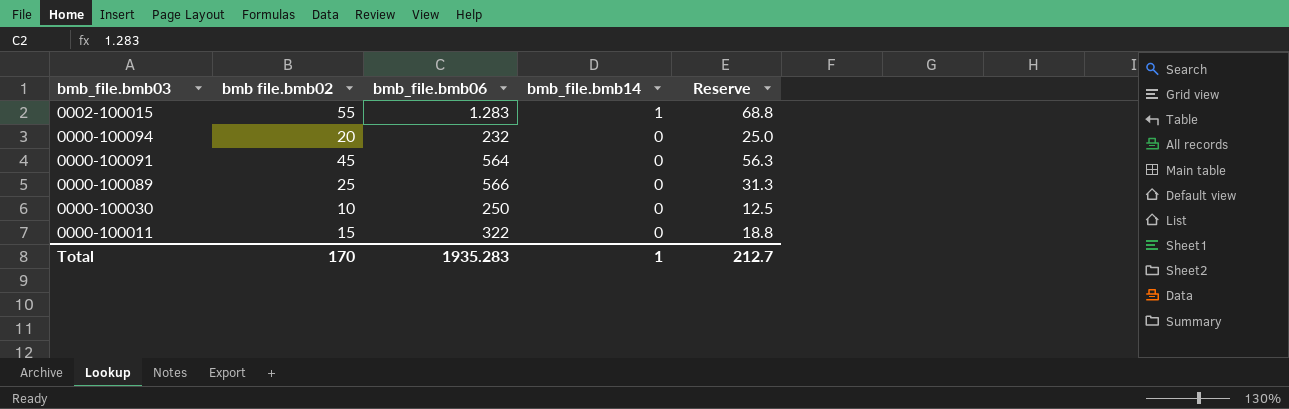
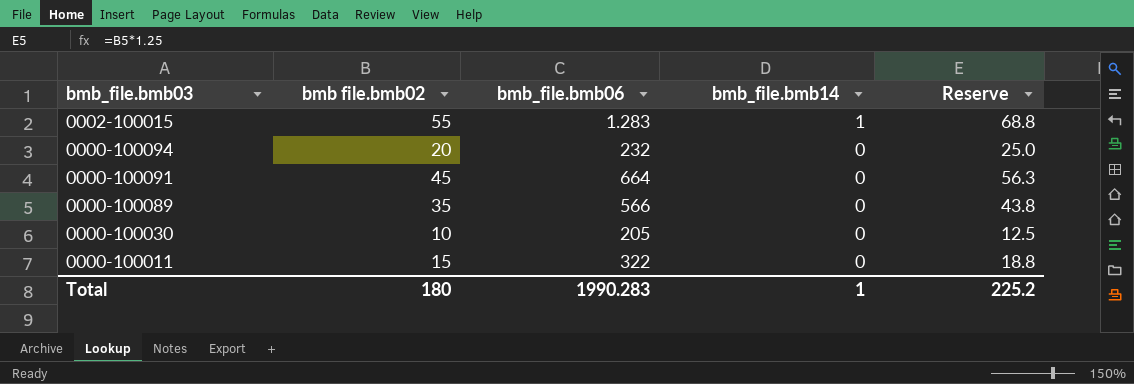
0000-100091 | bmb_file.bmb06: 564 -> 664
0000-100089 | bmb file.bmb02: 25 -> 35
0000-100089 | Reserve: 31.3 -> 43.8
0000-100030 | bmb_file.bmb06: 250 -> 205
Total | bmb file.bmb02: 170 -> 180
Total | bmb_file.bmb06: 1935.283 -> 1990.283
Total | Reserve: 212.7 -> 225.2

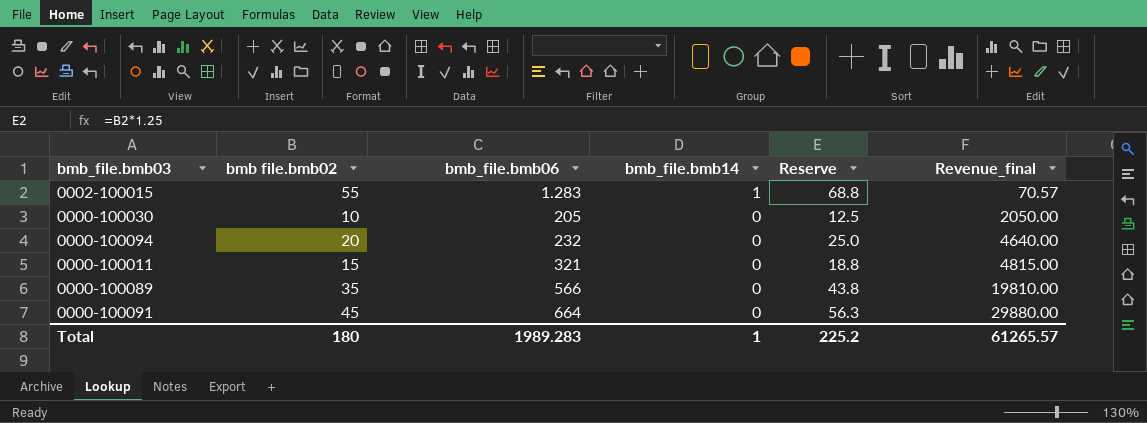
row order: bmb_file.bmb03 descending -> bmb_file.bmb06 ascending
column Revenue_final | formula: none -> [bmb file.bmb02] * [bmb_file.bmb06]
0000-100011 | bmb_file.bmb06: 322 -> 321
Total | bmb_file.bmb06: 1990.283 -> 1989.283

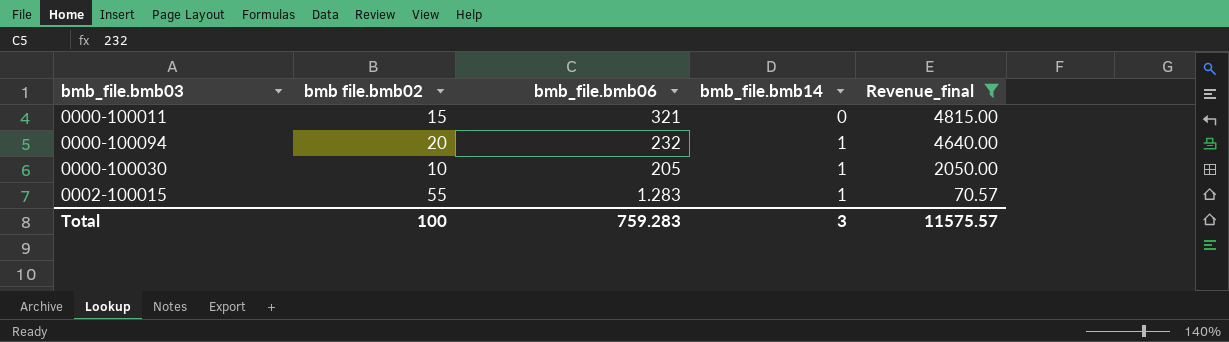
filter: none -> Revenue_final <= 4815.00
row order: bmb_file.bmb06 ascending -> bmb_file.bmb06 descending
column Reserve | formula: [bmb file.bmb02] * 1.25 -> none
0000-100094 | bmb_file.bmb14: 0 -> 1
0000-100030 | bmb_file.bmb14: 0 -> 1
Total | bmb file.bmb02: 180 -> 100
Total | bmb_file.bmb06: 1989.283 -> 759.283
Total | bmb_file.bmb14: 1 -> 3
Total | Revenue_final: 61265.57 -> 11575.57

